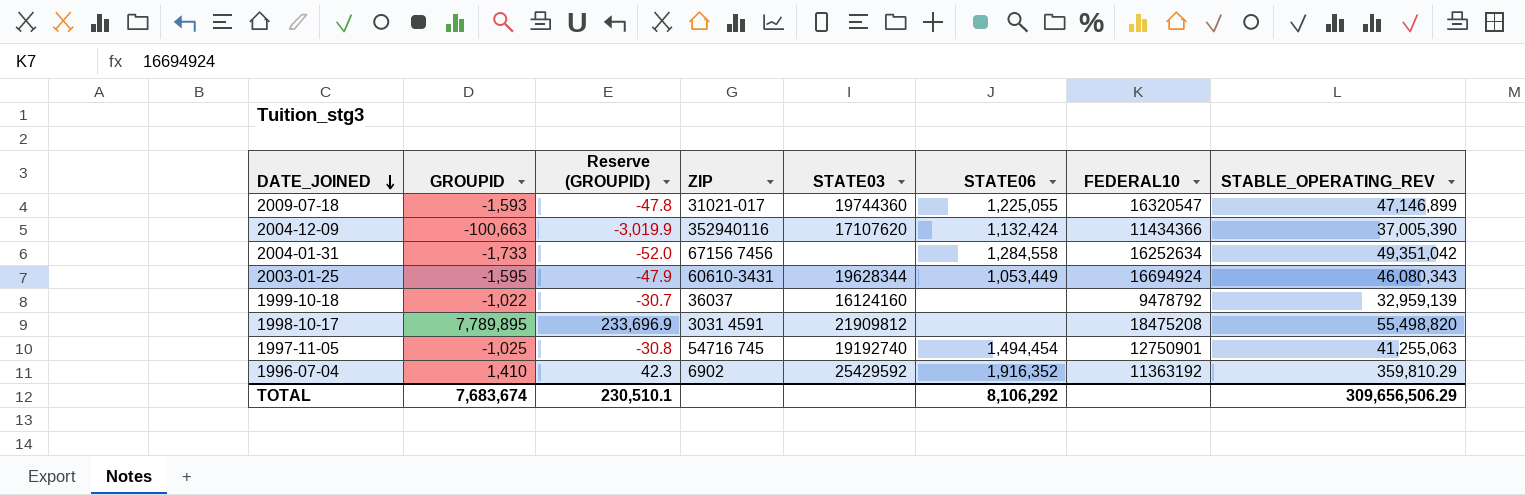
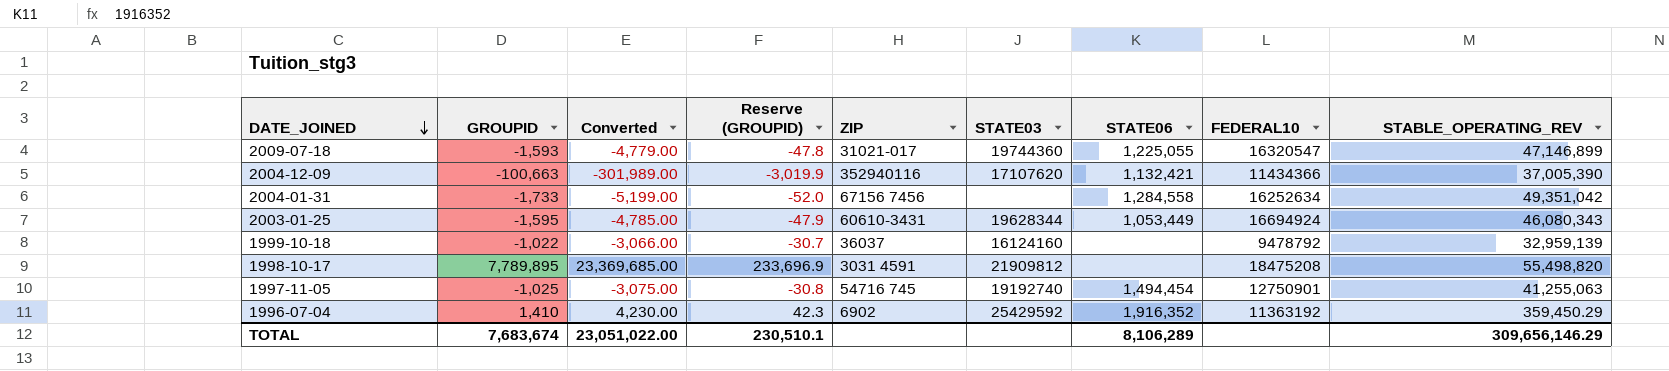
column Converted | formula: none -> [GROUPID] * 3
2004-12-09 | STATE06: 1,132,424 -> 1,132,421
1996-07-04 | STABLE_OPERATING_REV: 359,810.29 -> 359,450.29
TOTAL | STATE06: 8,106,292 -> 8,106,289
TOTAL | STABLE_OPERATING_REV: 309,656,506.29 -> 309,656,146.29

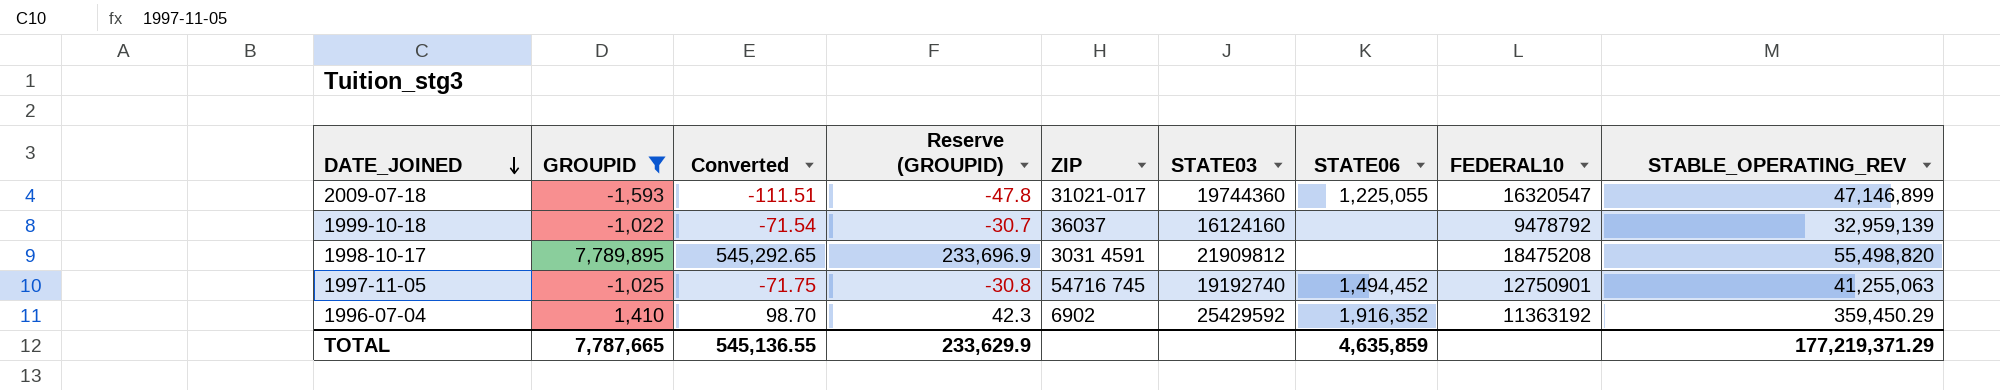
filter: none -> GROUPID >= -1,593
column Converted | formula: [GROUPID] * 3 -> [GROUPID] * 0.07
1997-11-05 | STATE06: 1,494,454 -> 1,494,452
TOTAL | GROUPID: 7,683,674 -> 7,787,665
TOTAL | Converted: 23,051,022.00 -> 545,136.55
TOTAL | Reserve (GROUPID): 230,510.1 -> 233,629.9
TOTAL | STATE06: 8,106,289 -> 4,635,859
TOTAL | STABLE_OPERATING_REV: 309,656,146.29 -> 177,219,371.29

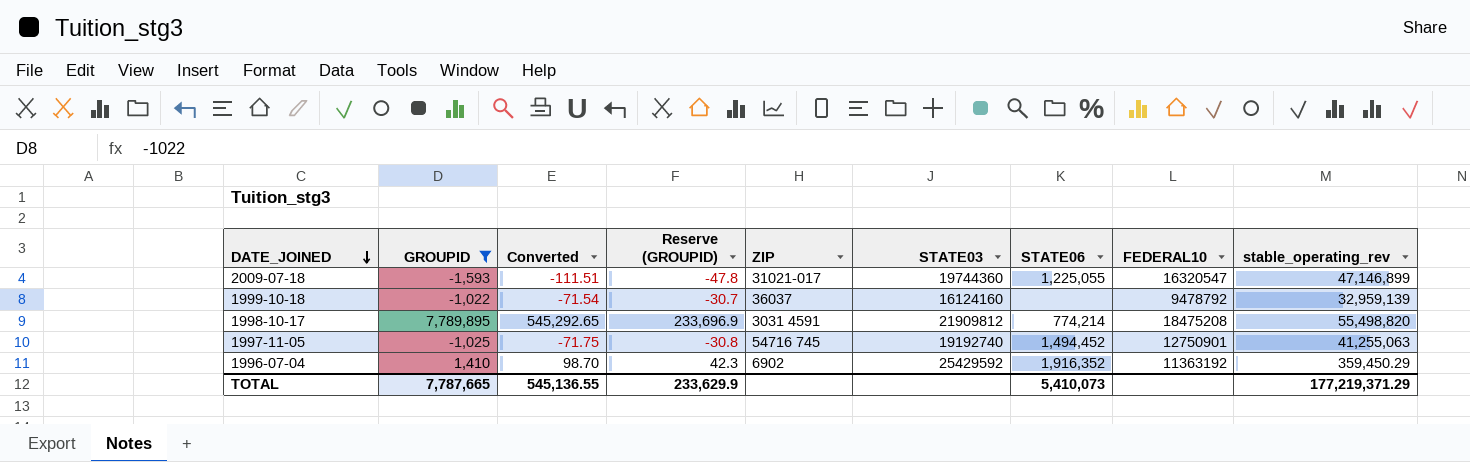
column name: STABLE_OPERATING_REV -> stable_operating_rev
1998-10-17 | STATE06: none -> 774,214
TOTAL | STATE06: 4,635,859 -> 5,410,073

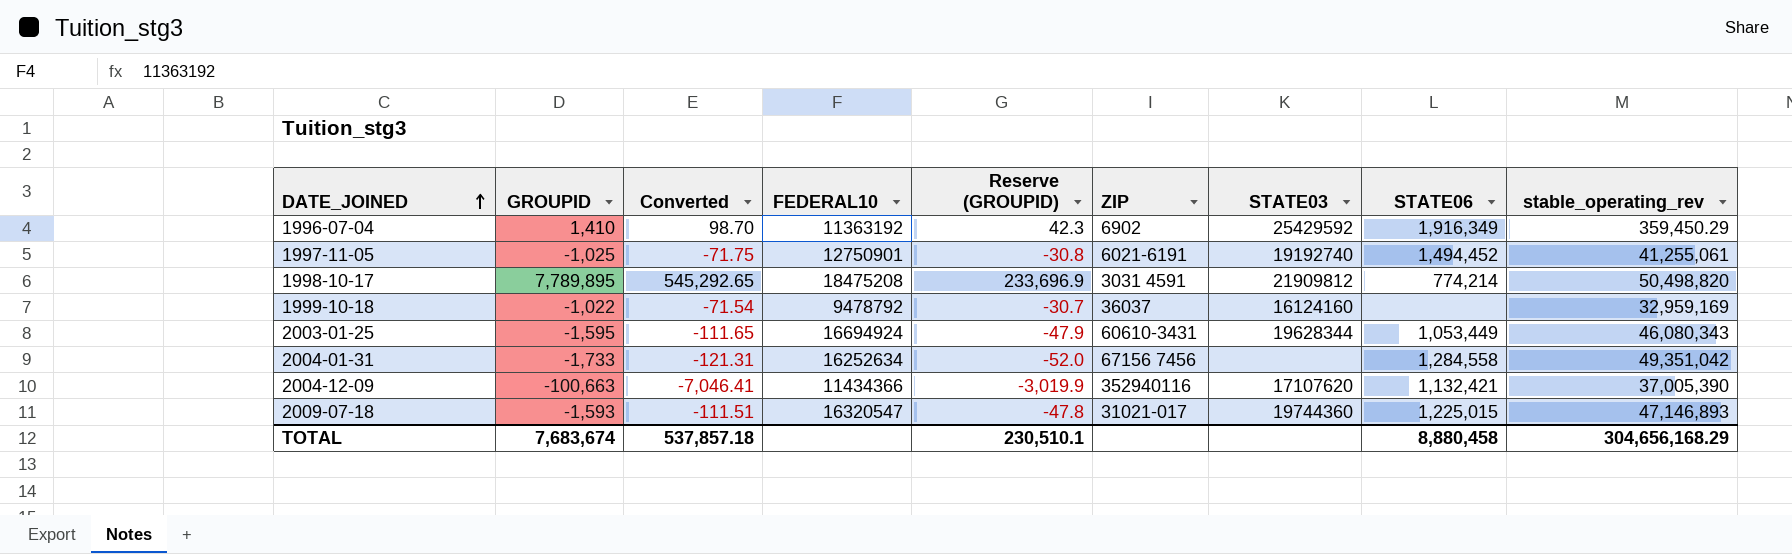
filter: GROUPID >= -1,593 -> none
row order: DATE_JOINED descending -> DATE_JOINED ascending
column FEDERAL10 | position: 8 -> 4
1996-07-04 | STATE06: 1,916,352 -> 1,916,349
1997-11-05 | ZIP: 54716 745 -> 6021-6191
1997-11-05 | stable_operating_rev: 41,255,063 -> 41,255,061
1998-10-17 | stable_operating_rev: 55,498,820 -> 50,498,820
1999-10-18 | stable_operating_rev: 32,959,139 -> 32,959,169
2009-07-18 | STATE06: 1,225,055 -> 1,225,015
2009-07-18 | stable_operating_rev: 47,146,899 -> 47,146,893
TOTAL | GROUPID: 7,787,665 -> 7,683,674
TOTAL | Converted: 545,136.55 -> 537,857.18
TOTAL | Reserve (GROUPID): 233,629.9 -> 230,510.1
TOTAL | STATE06: 5,410,073 -> 8,880,458
TOTAL | stable_operating_rev: 177,219,371.29 -> 304,656,168.29

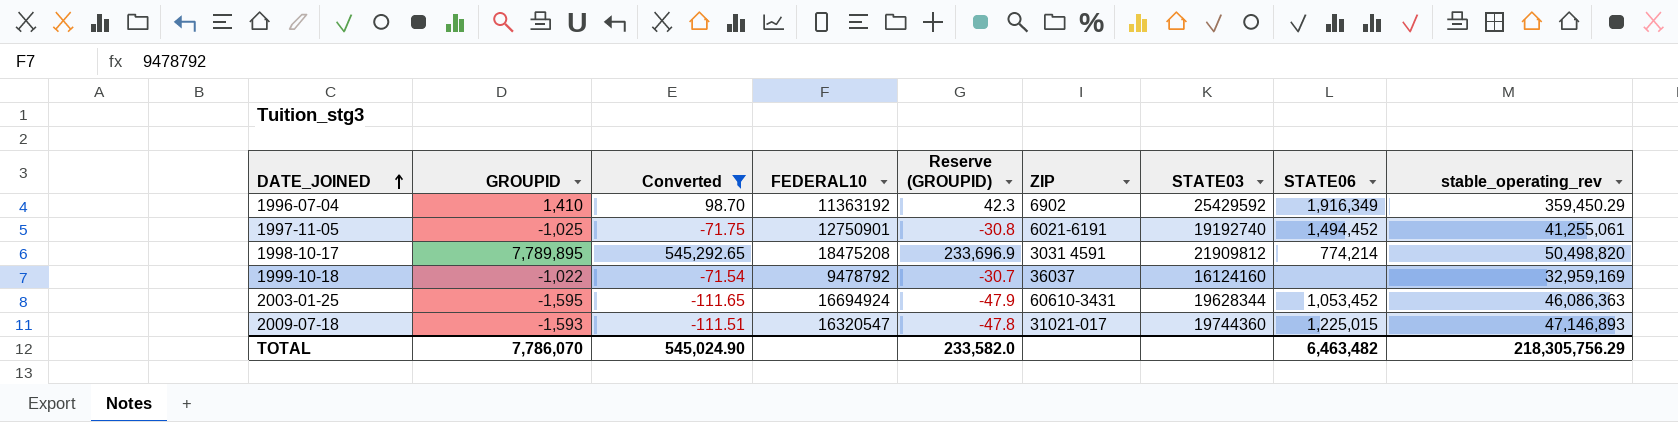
filter: none -> Converted >= -111.65
2003-01-25 | STATE06: 1,053,449 -> 1,053,452
2003-01-25 | stable_operating_rev: 46,080,343 -> 46,086,363
TOTAL | GROUPID: 7,683,674 -> 7,786,070
TOTAL | Converted: 537,857.18 -> 545,024.90
TOTAL | Reserve (GROUPID): 230,510.1 -> 233,582.0
TOTAL | STATE06: 8,880,458 -> 6,463,482
TOTAL | stable_operating_rev: 304,656,168.29 -> 218,305,756.29

